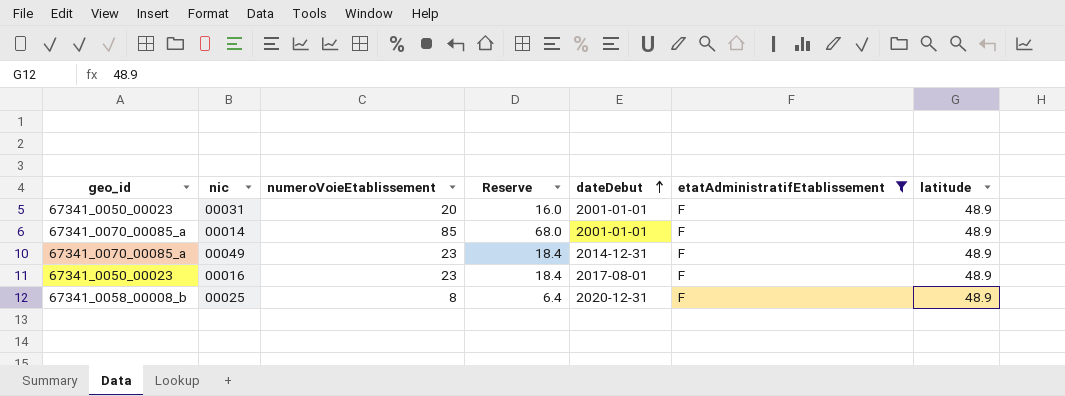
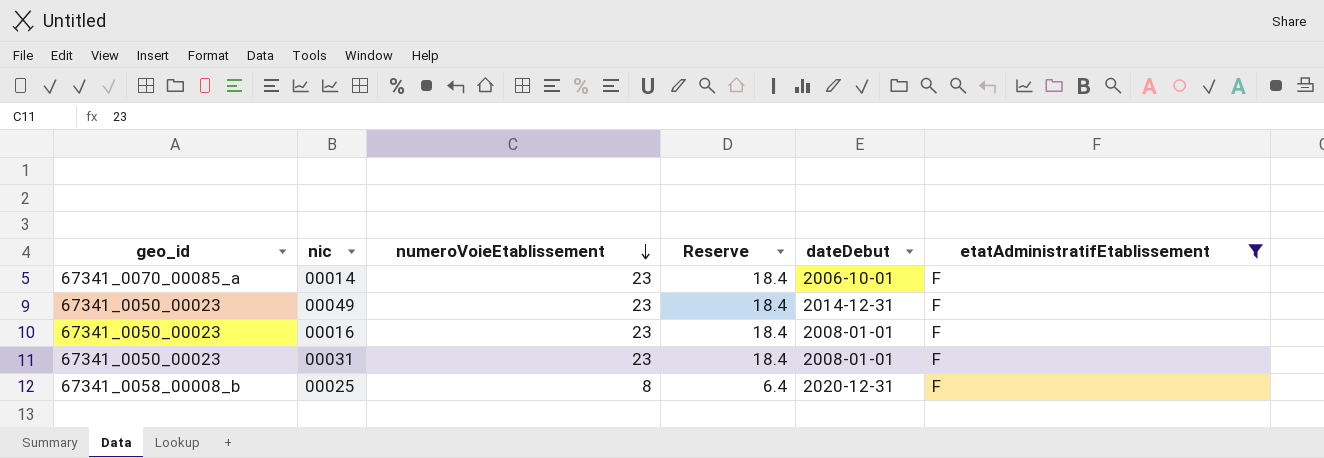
row order: dateDebut ascending -> numeroVoieEtablissement descending
column latitude | position: 7 -> none
00014 | numeroVoieEtablissement: 85 -> 23
00014 | Reserve: 68.0 -> 18.4
00014 | dateDebut: 2001-01-01 -> 2006-10-01
00049 | geo_id: 67341_0070_00085_a -> 67341_0050_00023
00016 | dateDebut: 2017-08-01 -> 2008-01-01
00031 | numeroVoieEtablissement: 20 -> 23
00031 | Reserve: 16.0 -> 18.4
00031 | dateDebut: 2001-01-01 -> 2008-01-01

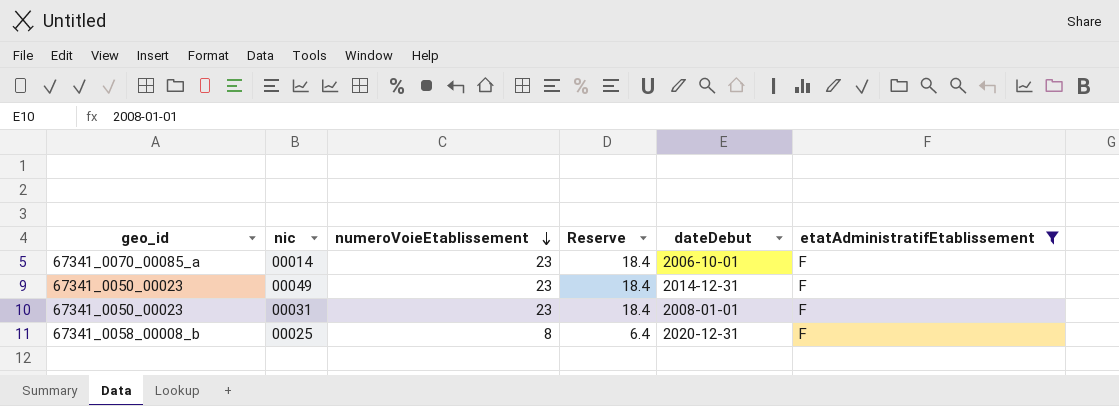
row 00016: 67341_0050_00023 | 23 | 18.4 | 2008-01-01 | F -> none

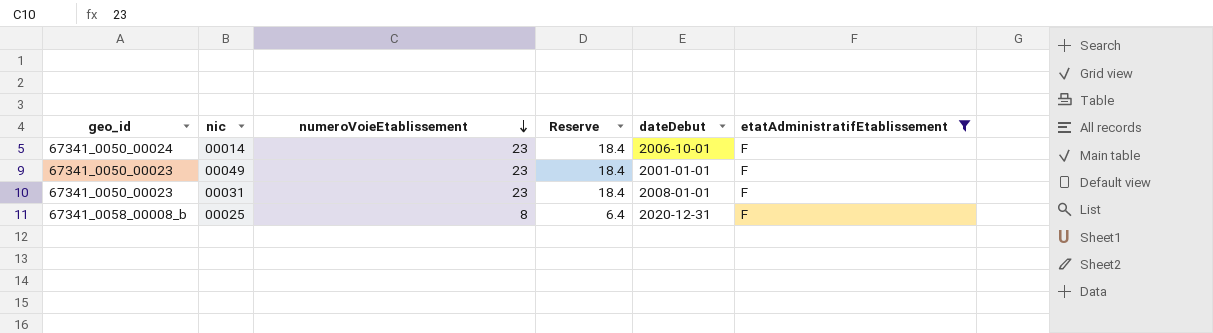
00014 | geo_id: 67341_0070_00085_a -> 67341_0050_00024
00049 | dateDebut: 2014-12-31 -> 2001-01-01

